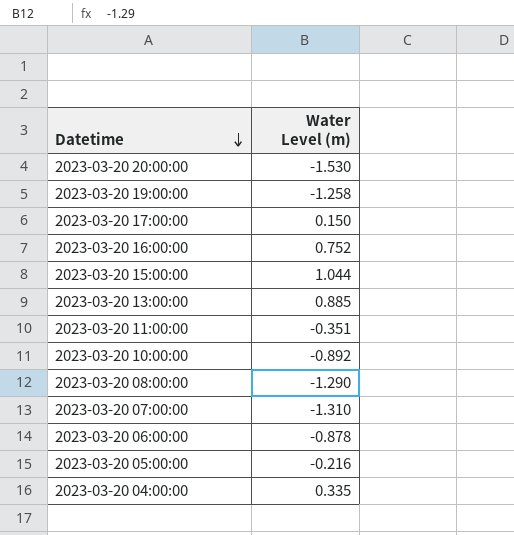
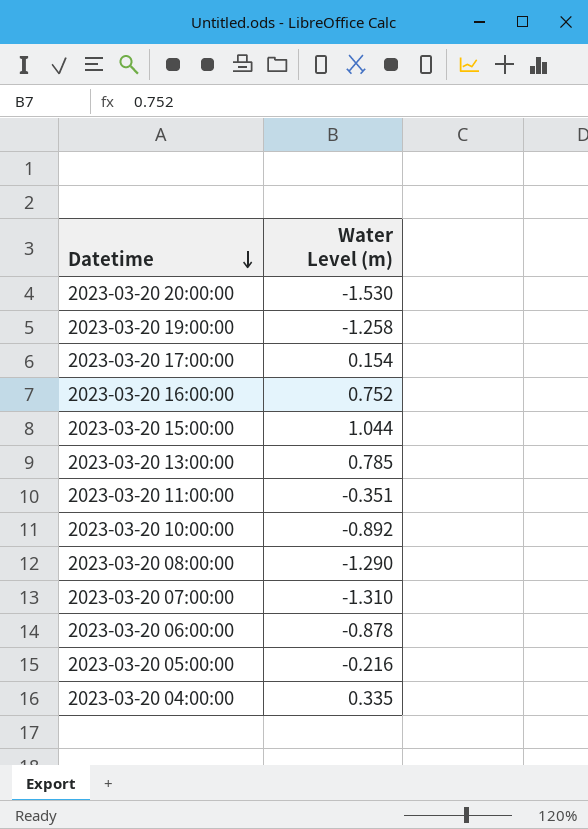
2023-03-20 17:00:00 | Water Level (m): 0.150 -> 0.154
2023-03-20 13:00:00 | Water Level (m): 0.885 -> 0.785

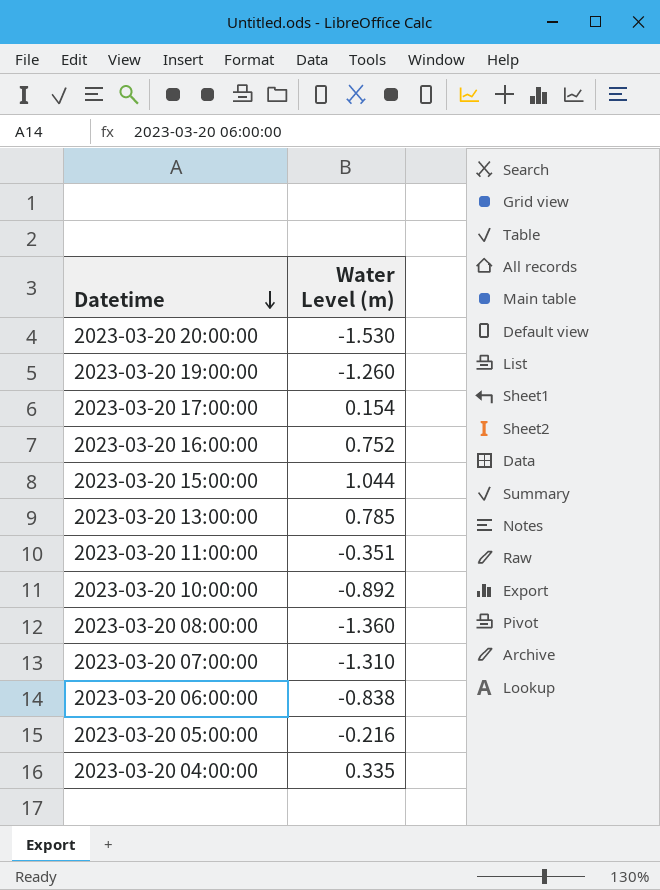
2023-03-20 19:00:00 | Water Level (m): -1.258 -> -1.260
2023-03-20 08:00:00 | Water Level (m): -1.290 -> -1.360
2023-03-20 06:00:00 | Water Level (m): -0.878 -> -0.838

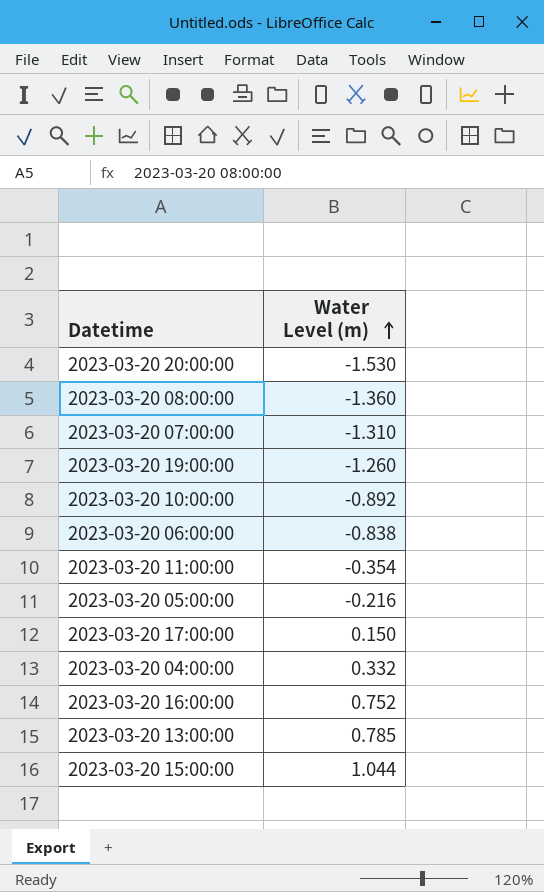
row order: Datetime descending -> Water Level (m) ascending
2023-03-20 11:00:00 | Water Level (m): -0.351 -> -0.354
2023-03-20 17:00:00 | Water Level (m): 0.154 -> 0.150
2023-03-20 04:00:00 | Water Level (m): 0.335 -> 0.332

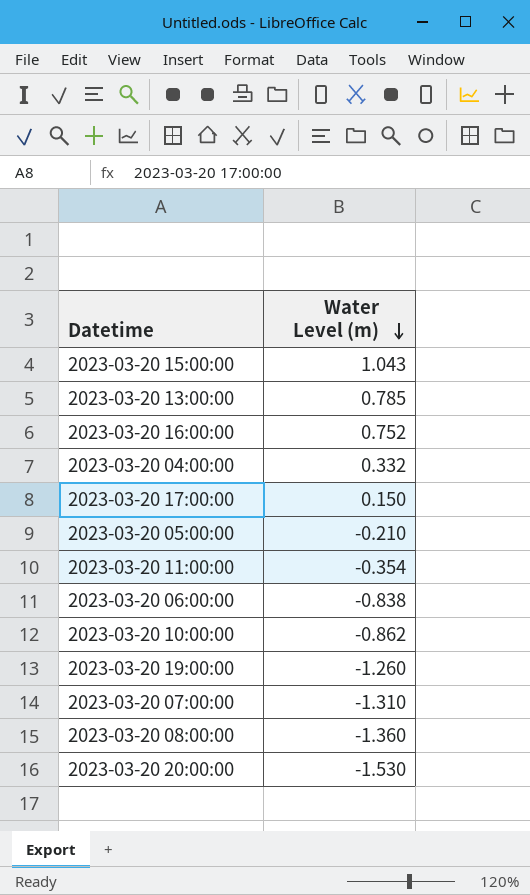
row order: Water Level (m) ascending -> Water Level (m) descending
2023-03-20 15:00:00 | Water Level (m): 1.044 -> 1.043
2023-03-20 05:00:00 | Water Level (m): -0.216 -> -0.210
2023-03-20 10:00:00 | Water Level (m): -0.892 -> -0.862

